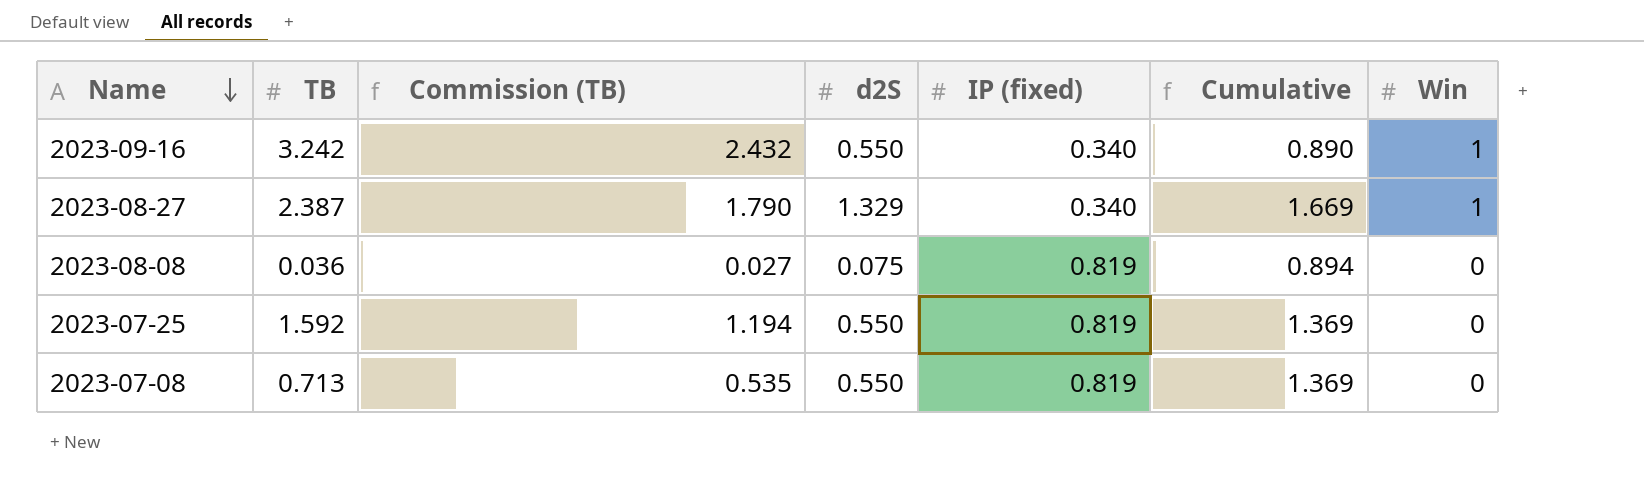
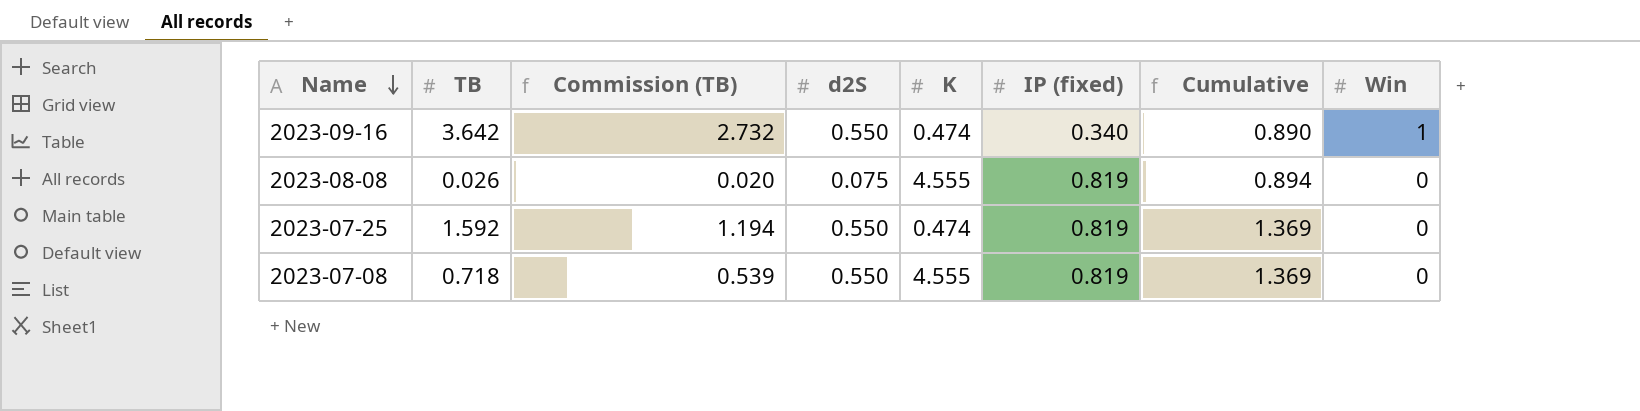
column K | position: none -> 5
row 2023-08-27: 2.387 | 1.790 | 1.329 | 0.340 | 1.669 | 1 -> none
2023-09-16 | TB: 3.242 -> 3.642
2023-09-16 | Commission (TB): 2.432 -> 2.732
2023-08-08 | TB: 0.036 -> 0.026
2023-08-08 | Commission (TB): 0.027 -> 0.020
2023-07-08 | TB: 0.713 -> 0.718
2023-07-08 | Commission (TB): 0.535 -> 0.539

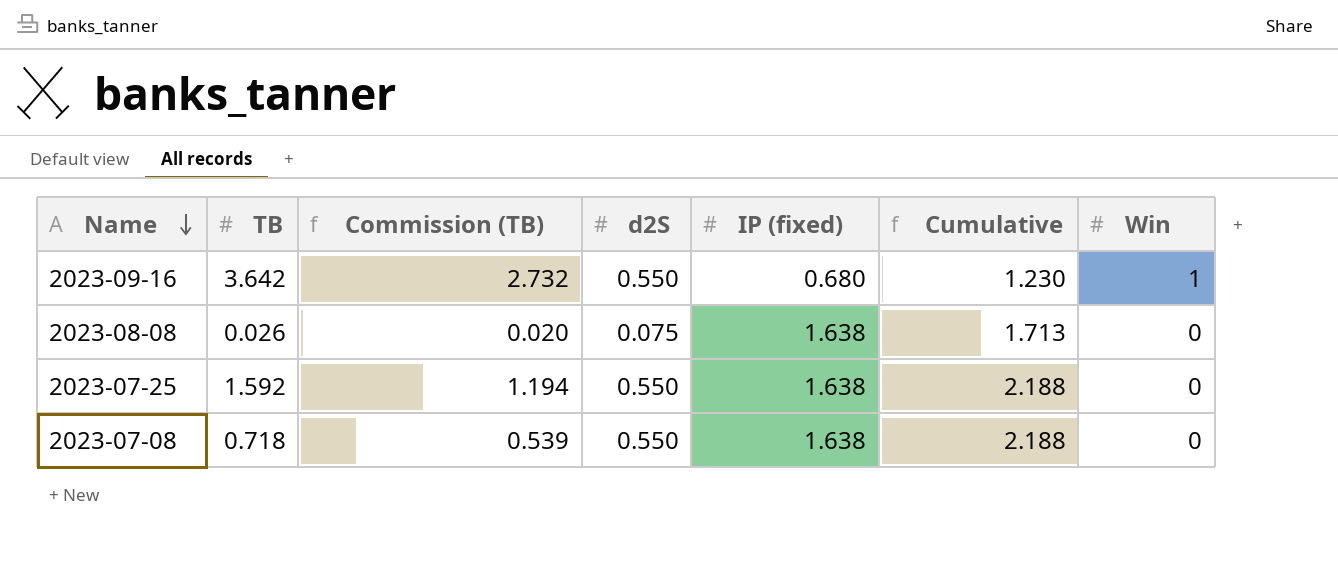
column K | position: 5 -> none
2023-09-16 | IP (fixed): 0.340 -> 0.680
2023-09-16 | Cumulative: 0.890 -> 1.230
2023-08-08 | IP (fixed): 0.819 -> 1.638
2023-08-08 | Cumulative: 0.894 -> 1.713
2023-07-25 | IP (fixed): 0.819 -> 1.638
2023-07-25 | Cumulative: 1.369 -> 2.188
2023-07-08 | IP (fixed): 0.819 -> 1.638
2023-07-08 | Cumulative: 1.369 -> 2.188

